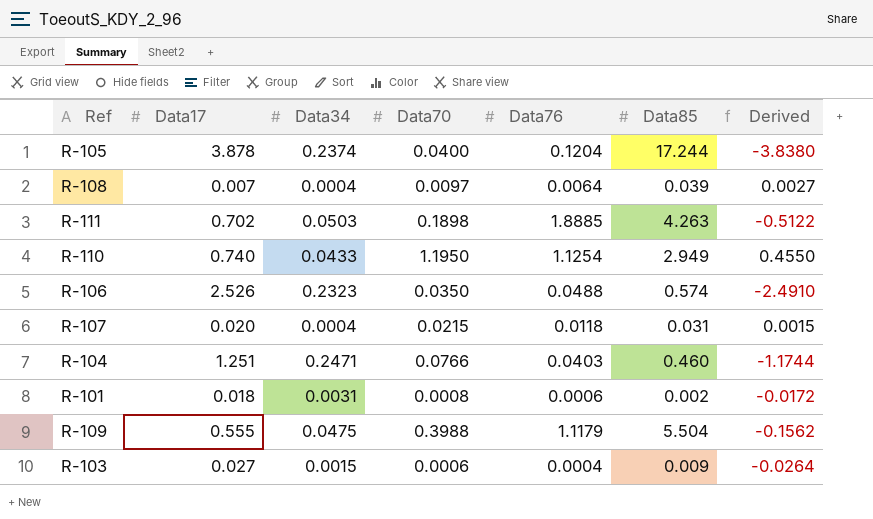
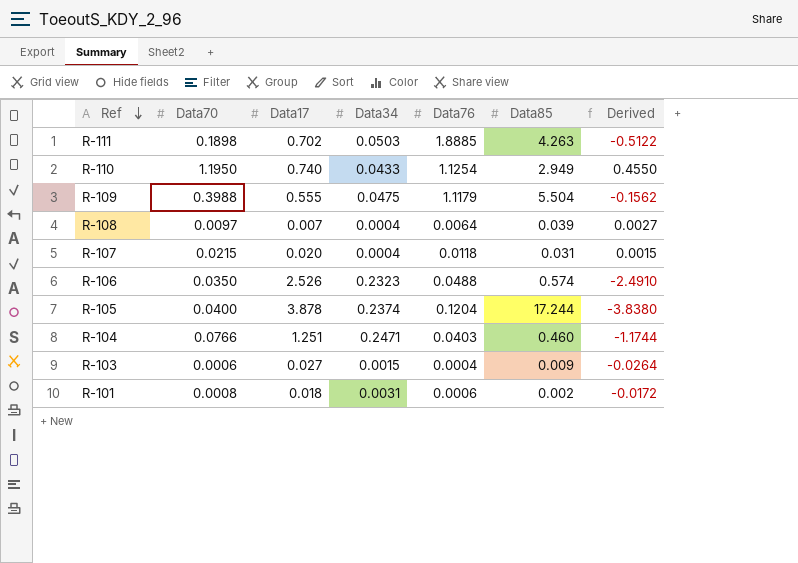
row order: none -> Ref descending
column Data70 | position: 4 -> 2

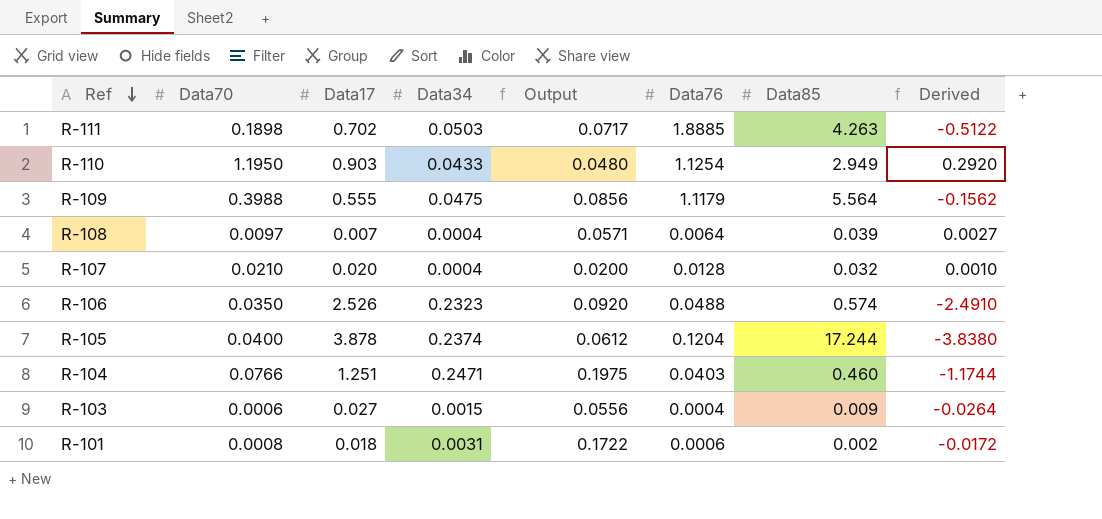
column Output | formula: none -> [Data34] / [Data17]
R-110 | Data17: 0.740 -> 0.903
R-110 | Derived: 0.4550 -> 0.2920
R-109 | Data85: 5.504 -> 5.564
R-107 | Data70: 0.0215 -> 0.0210
R-107 | Data76: 0.0118 -> 0.0128
R-107 | Data85: 0.031 -> 0.032
R-107 | Derived: 0.0015 -> 0.0010

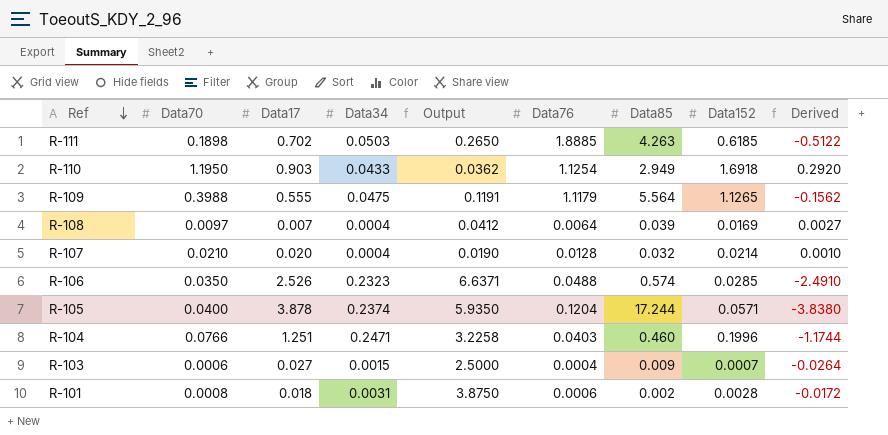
column Output | formula: [Data34] / [Data17] -> [Data34] / [Data70]
column Data152 | position: none -> 8

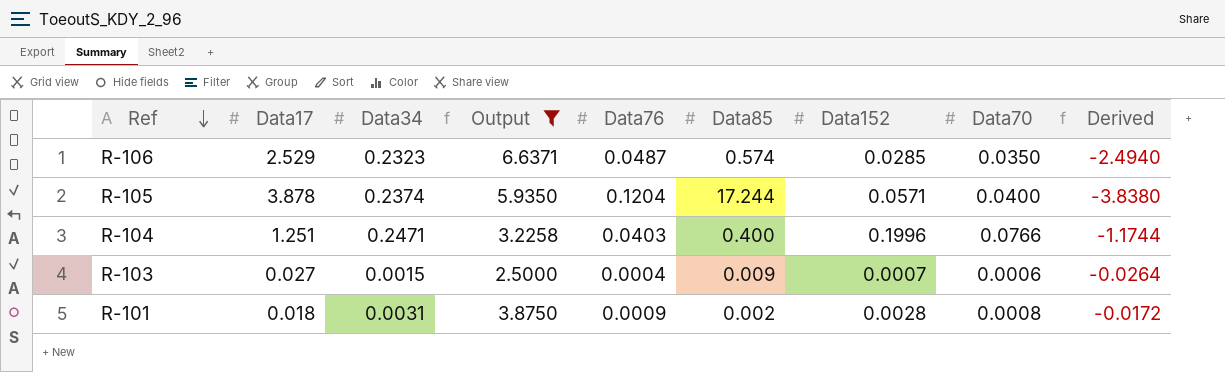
filter: none -> Output >= 2.5000
column Data70 | position: 2 -> 8
R-106 | Data17: 2.526 -> 2.529
R-106 | Data76: 0.0488 -> 0.0487
R-106 | Derived: -2.4910 -> -2.4940
R-104 | Data85: 0.460 -> 0.400
R-101 | Data76: 0.0006 -> 0.0009

